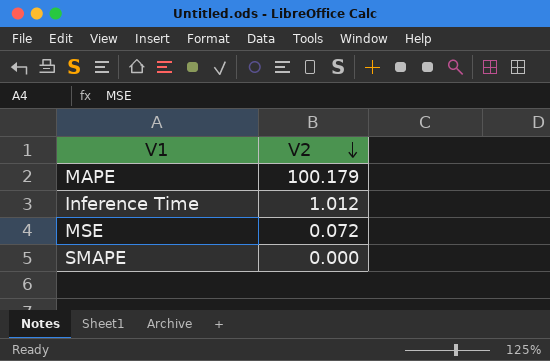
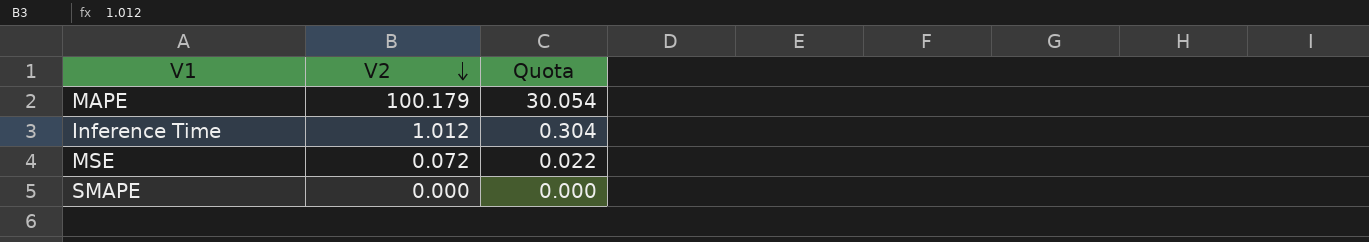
column Quota | formula: none -> [V2] * 0.3

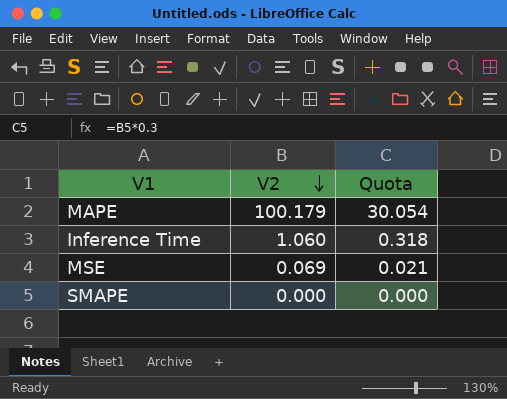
Inference Time | V2: 1.012 -> 1.060
Inference Time | Quota: 0.304 -> 0.318
MSE | V2: 0.072 -> 0.069
MSE | Quota: 0.022 -> 0.021

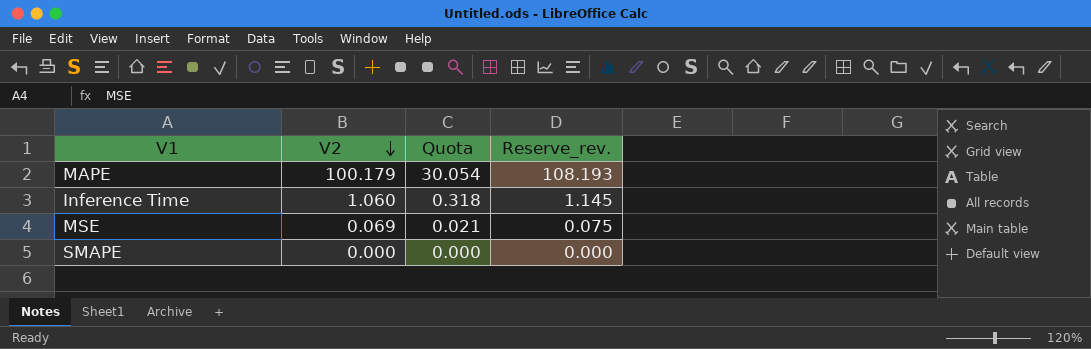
column Reserve_rev. | formula: none -> [V2] * 1.08

